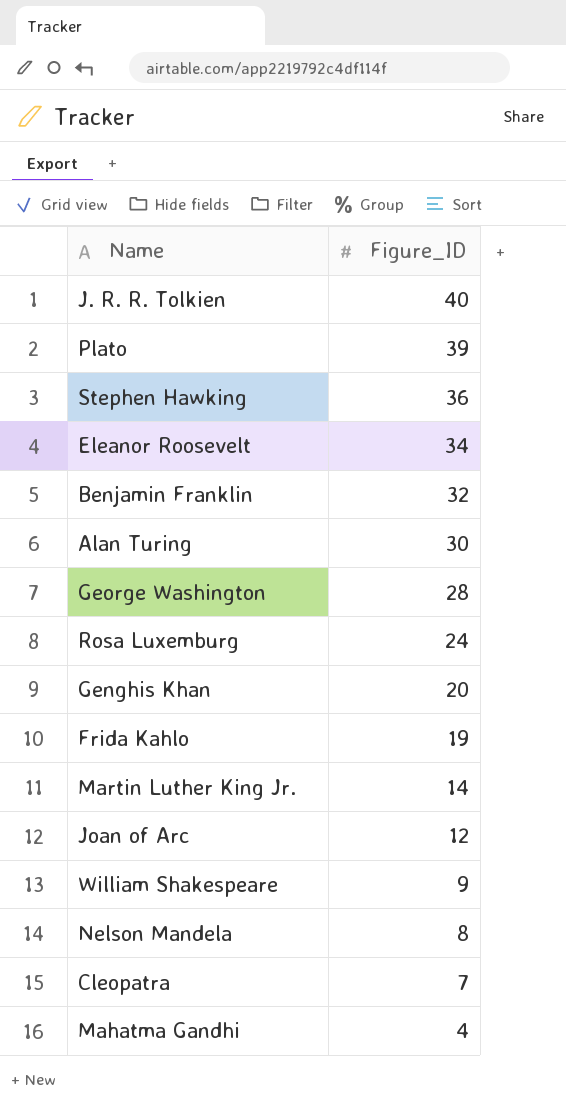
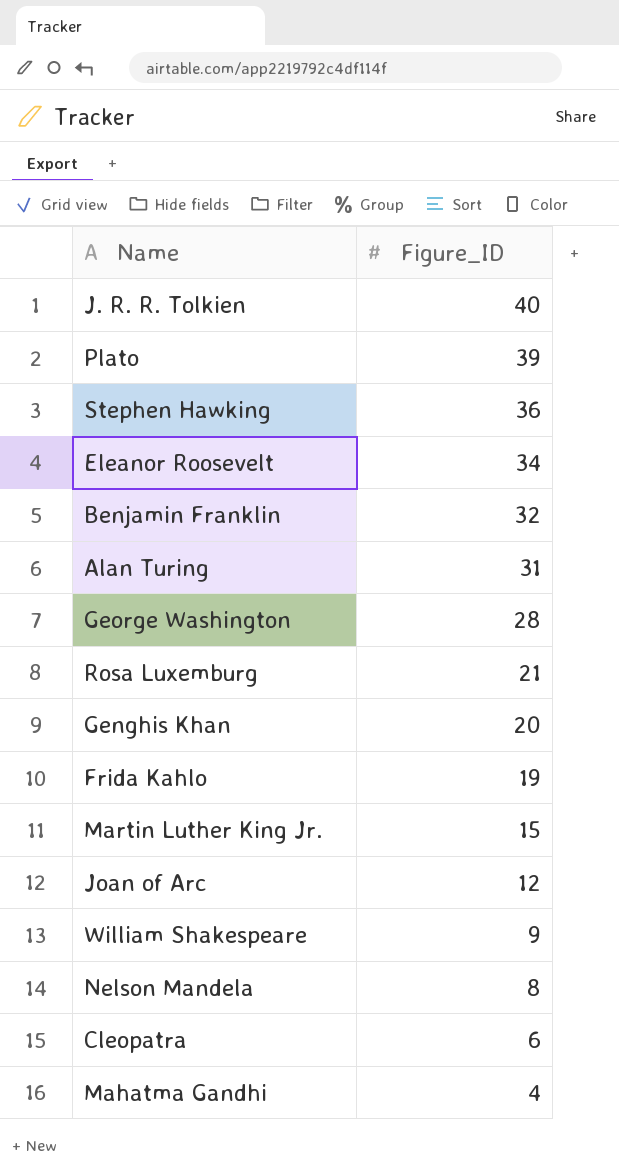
Alan Turing | Figure_ID: 30 -> 31
Rosa Luxemburg | Figure_ID: 24 -> 21
Martin Luther King Jr. | Figure_ID: 14 -> 15
Cleopatra | Figure_ID: 7 -> 6

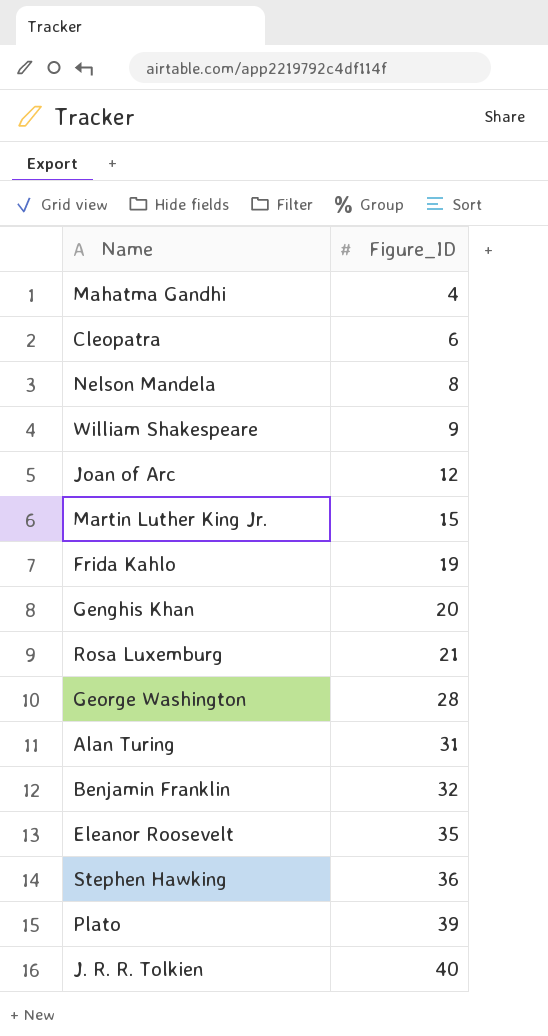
row order: Figure_ID descending -> Figure_ID ascending
Eleanor Roosevelt | Figure_ID: 34 -> 35

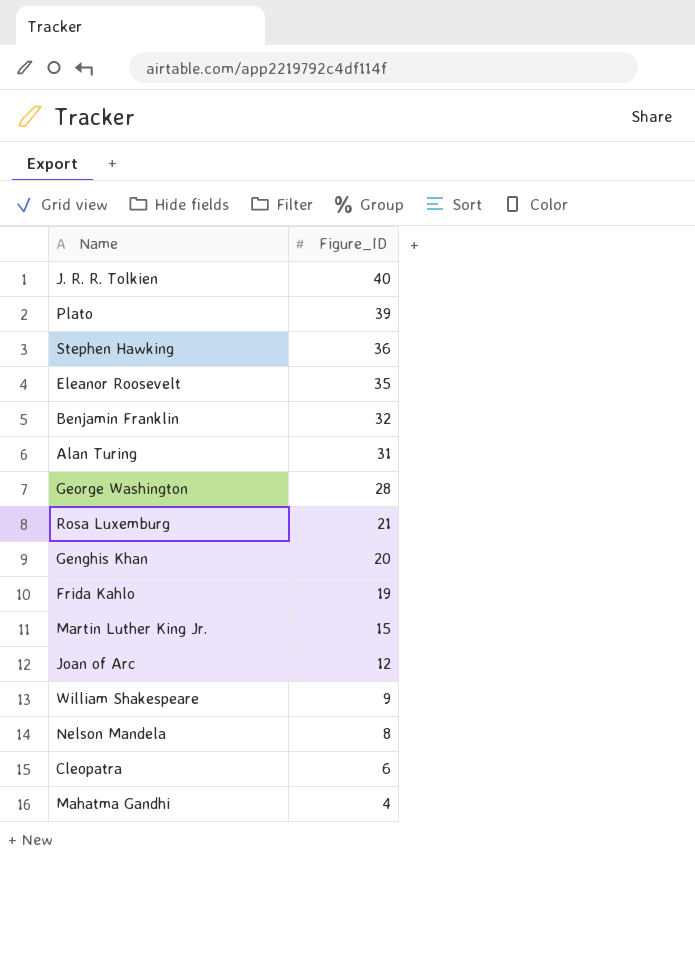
row order: Figure_ID ascending -> Figure_ID descending

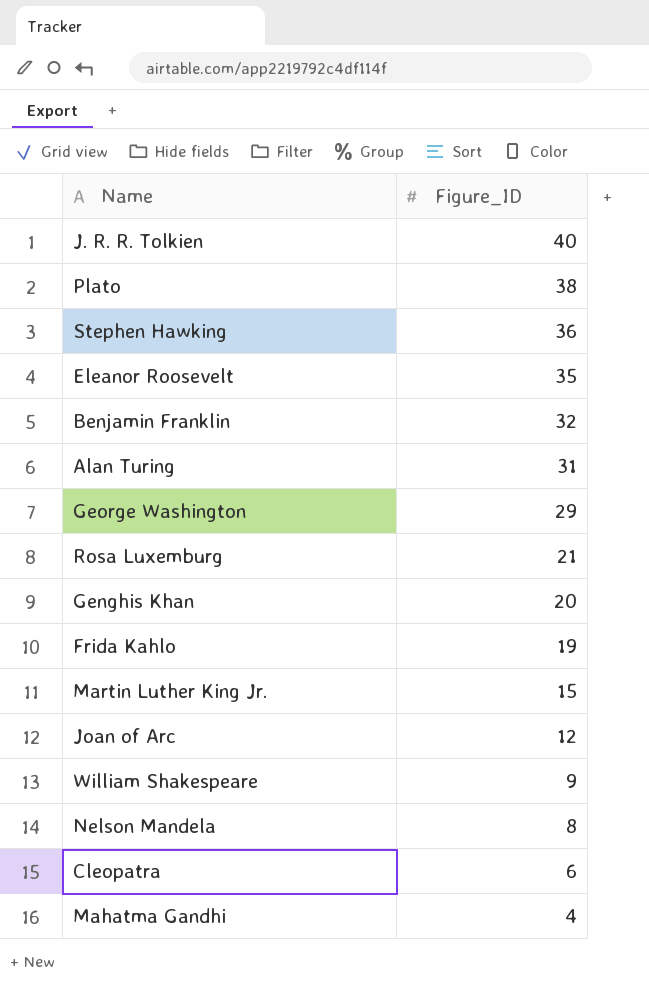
Plato | Figure_ID: 39 -> 38
George Washington | Figure_ID: 28 -> 29

